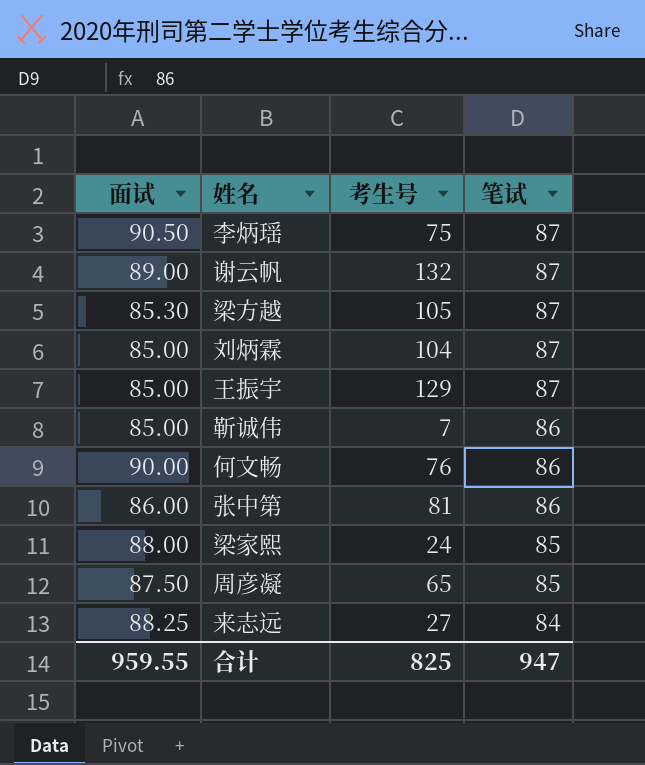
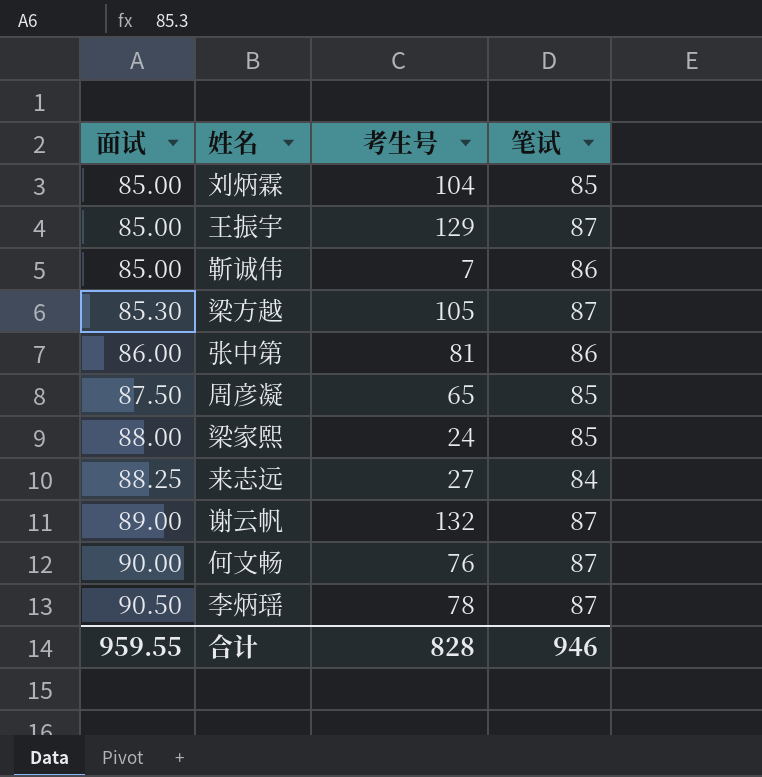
row order: 笔试 descending -> 面试 ascending
刘炳霖 | 笔试: 87 -> 85
何文畅 | 笔试: 86 -> 87
李炳瑶 | 考生号: 75 -> 78
合计 | 考生号: 825 -> 828
合计 | 笔试: 947 -> 946

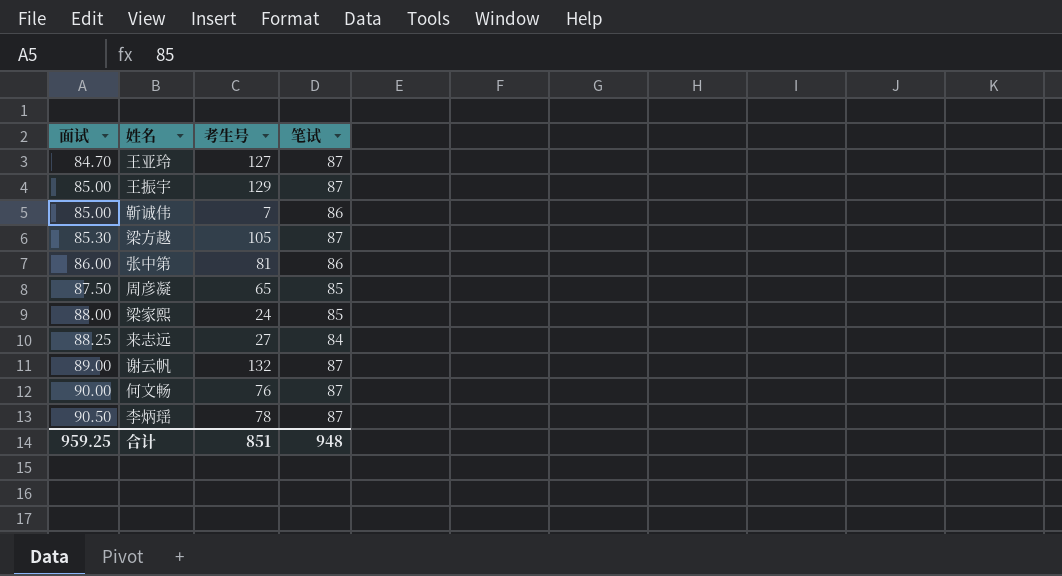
row 刘炳霖: 85.00 | 104 | 85 -> none
row 王亚玲: none -> 84.70 | 127 | 87
合计 | 面试: 959.55 -> 959.25
合计 | 考生号: 828 -> 851
合计 | 笔试: 946 -> 948

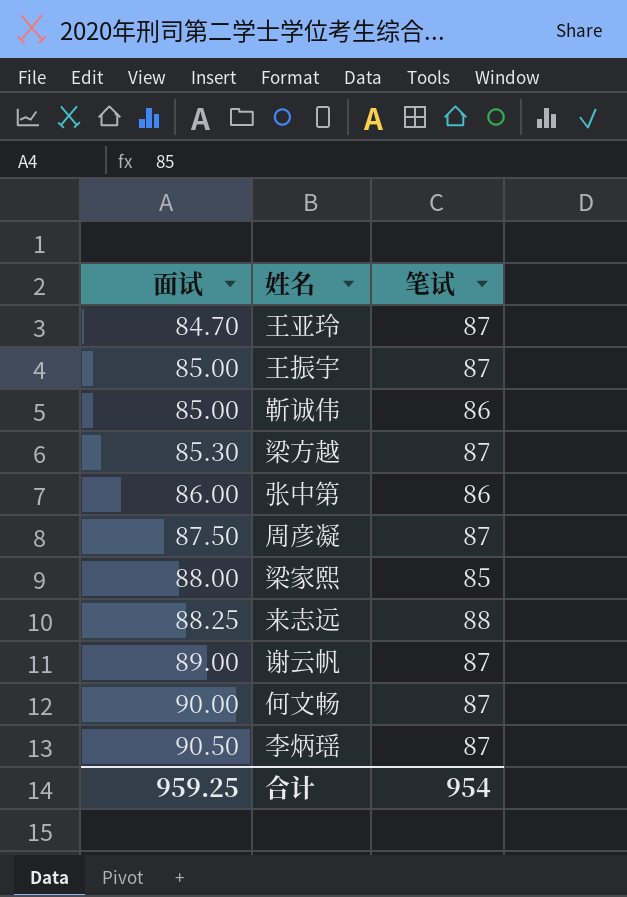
column 考生号 | position: 3 -> none
周彦凝 | 笔试: 85 -> 87
来志远 | 笔试: 84 -> 88
合计 | 笔试: 948 -> 954

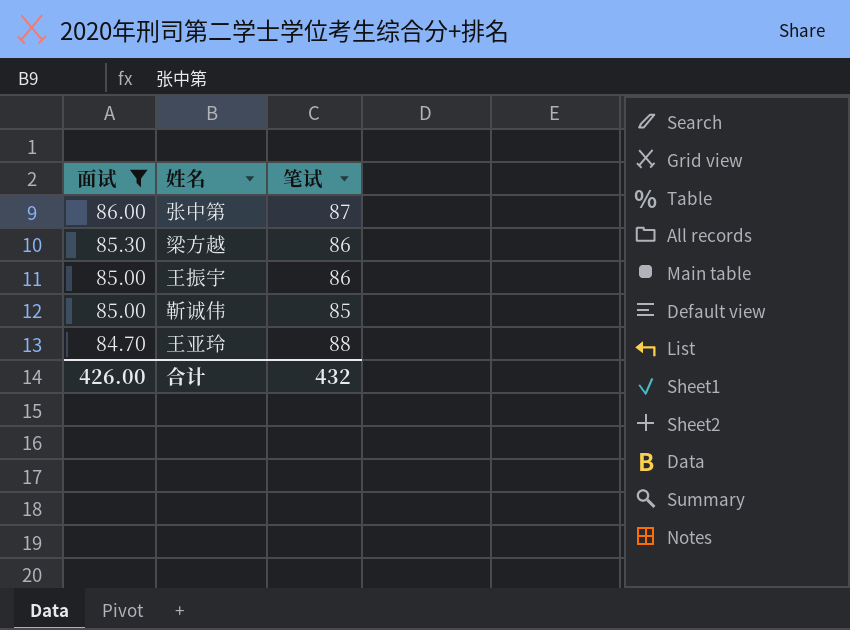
filter: none -> 面试 <= 86.00
row order: 面试 ascending -> 面试 descending
张中第 | 笔试: 86 -> 87
梁方越 | 笔试: 87 -> 86
王振宇 | 笔试: 87 -> 86
靳诚伟 | 笔试: 86 -> 85
王亚玲 | 笔试: 87 -> 88
合计 | 面试: 959.25 -> 426.00
合计 | 笔试: 954 -> 432

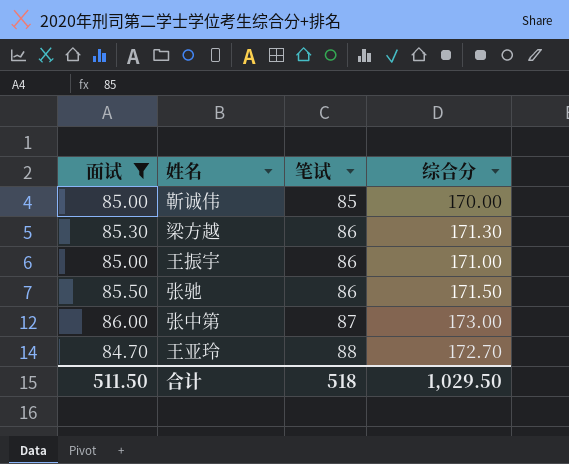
row order: 面试 descending -> 笔试 ascending
column 综合分 | formula: none -> [面试] + [笔试]
row 张驰: none -> 85.50 | 86 | 171.50
合计 | 面试: 426.00 -> 511.50
合计 | 笔试: 432 -> 518

